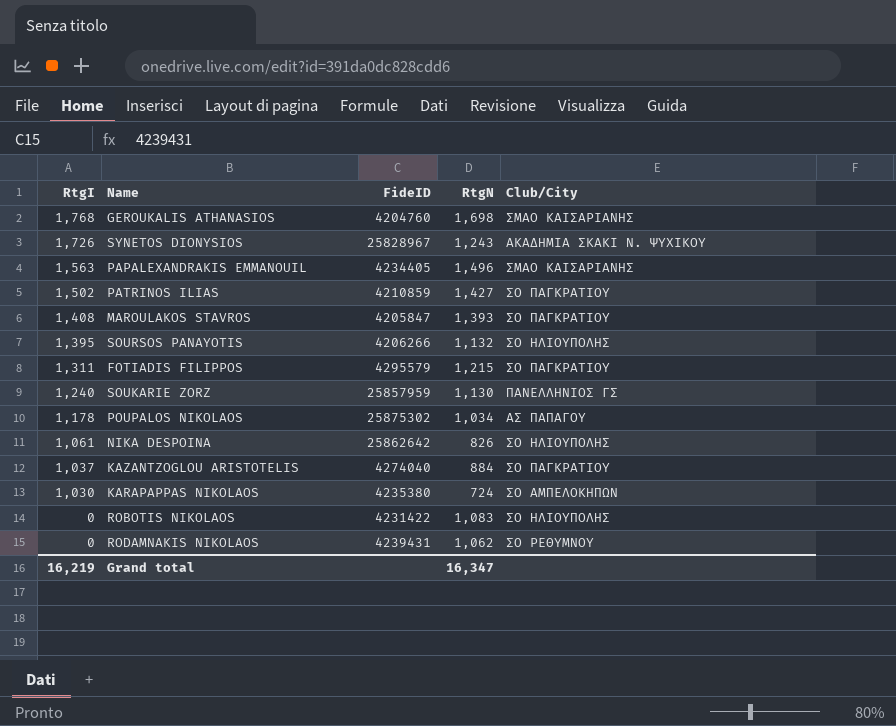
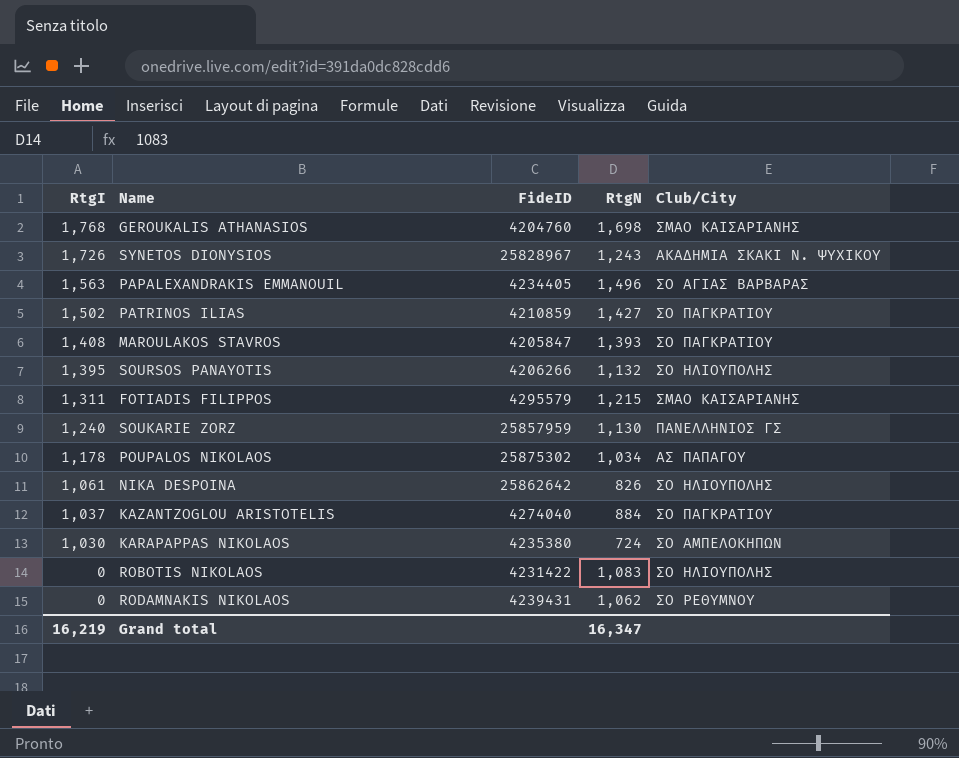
PAPALEXANDRAKIS EMMANOUIL | Club/City: ΣΜΑΟ ΚΑΙΣΑΡΙΑΝΗΣ -> ΣΟ ΑΓΙΑΣ ΒΑΡΒΑΡΑΣ
FOTIADIS FILIPPOS | Club/City: ΣΟ ΠΑΓΚΡΑΤΙΟΥ -> ΣΜΑΟ ΚΑΙΣΑΡΙΑΝΗΣ

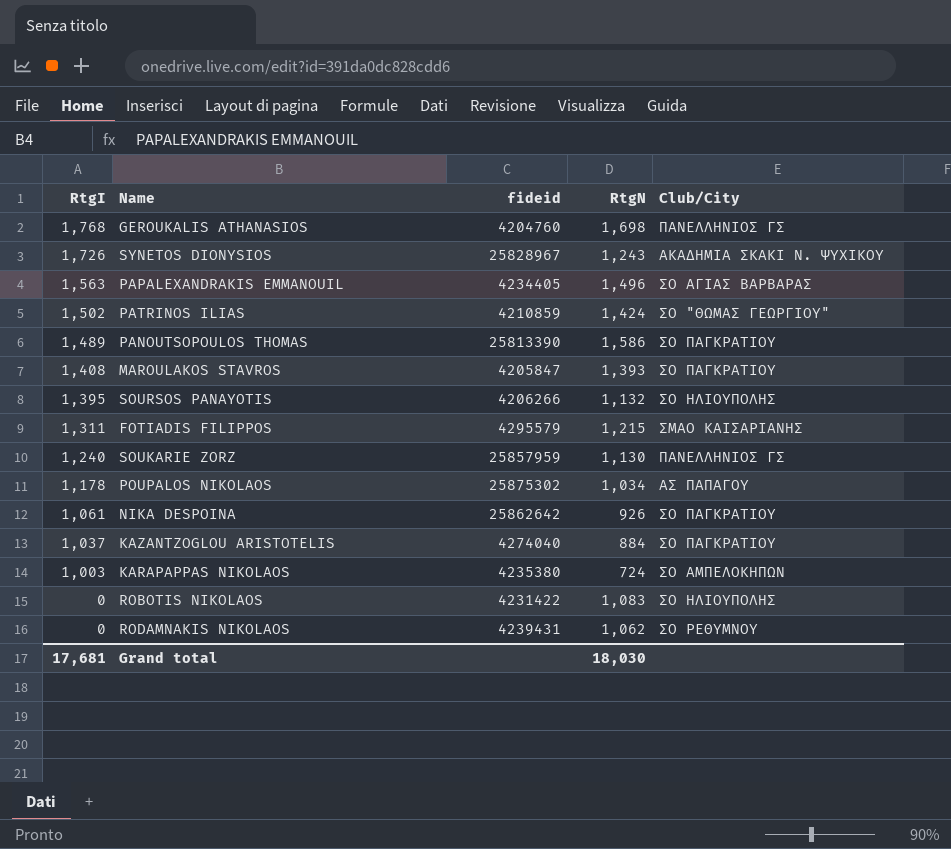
column name: FideID -> fideid
GEROUKALIS ATHANASIOS | Club/City: ΣΜΑΟ ΚΑΙΣΑΡΙΑΝΗΣ -> ΠΑΝΕΛΛΗΝΙΟΣ ΓΣ
PATRINOS ILIAS | RtgN: 1,427 -> 1,424
PATRINOS ILIAS | Club/City: ΣΟ ΠΑΓΚΡΑΤΙΟΥ -> ΣΟ "ΘΩΜΑΣ ΓΕΩΡΓΙΟΥ"
row PANOUTSOPOULOS THOMAS: none -> 1,489 | 25813390 | 1,586 | ΣΟ ΠΑΓΚΡΑΤΙΟΥ
NIKA DESPOINA | RtgN: 826 -> 926
NIKA DESPOINA | Club/City: ΣΟ ΗΛΙΟΥΠΟΛΗΣ -> ΣΟ ΠΑΓΚΡΑΤΙΟΥ
KARAPAPPAS NIKOLAOS | RtgI: 1,030 -> 1,003
Grand total | RtgI: 16,219 -> 17,681
Grand total | RtgN: 16,347 -> 18,030

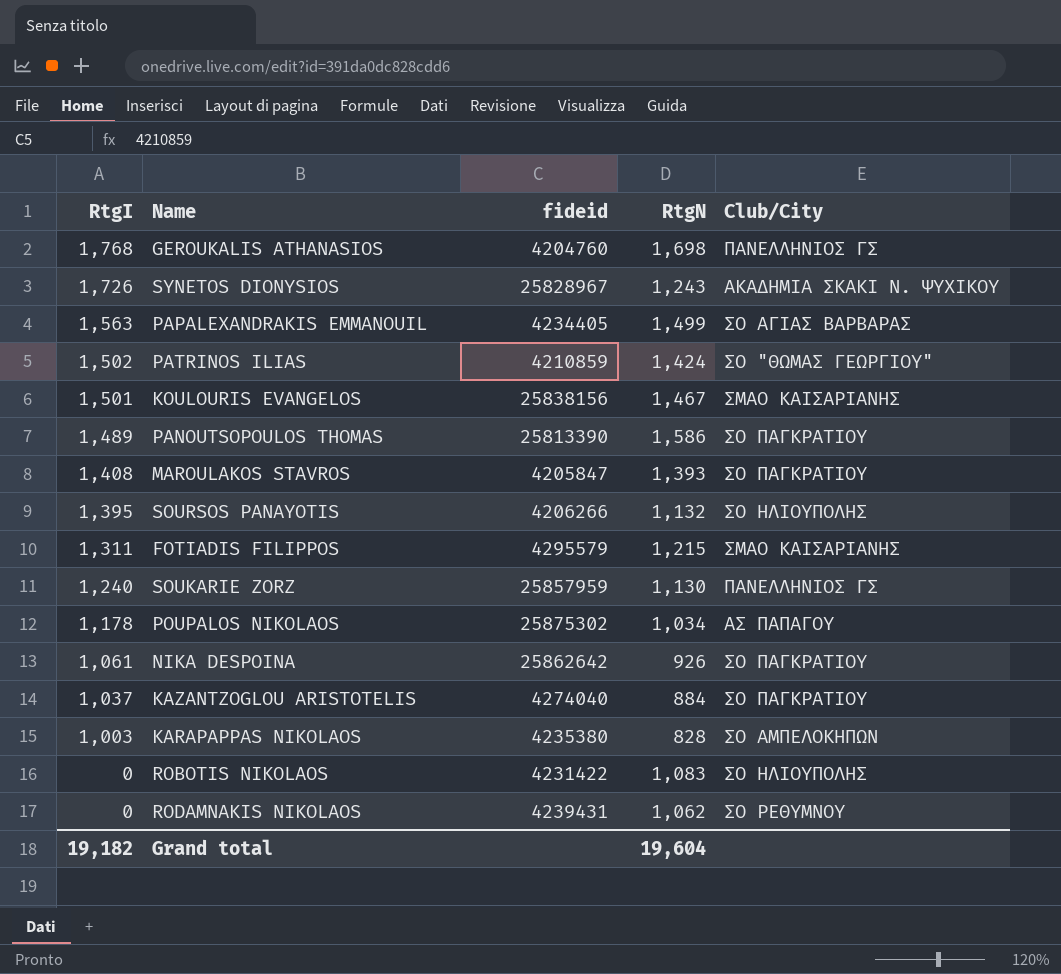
PAPALEXANDRAKIS EMMANOUIL | RtgN: 1,496 -> 1,499
row KOULOURIS EVANGELOS: none -> 1,501 | 25838156 | 1,467 | ΣΜΑΟ ΚΑΙΣΑΡΙΑΝΗΣ
KARAPAPPAS NIKOLAOS | RtgN: 724 -> 828
Grand total | RtgI: 17,681 -> 19,182
Grand total | RtgN: 18,030 -> 19,604

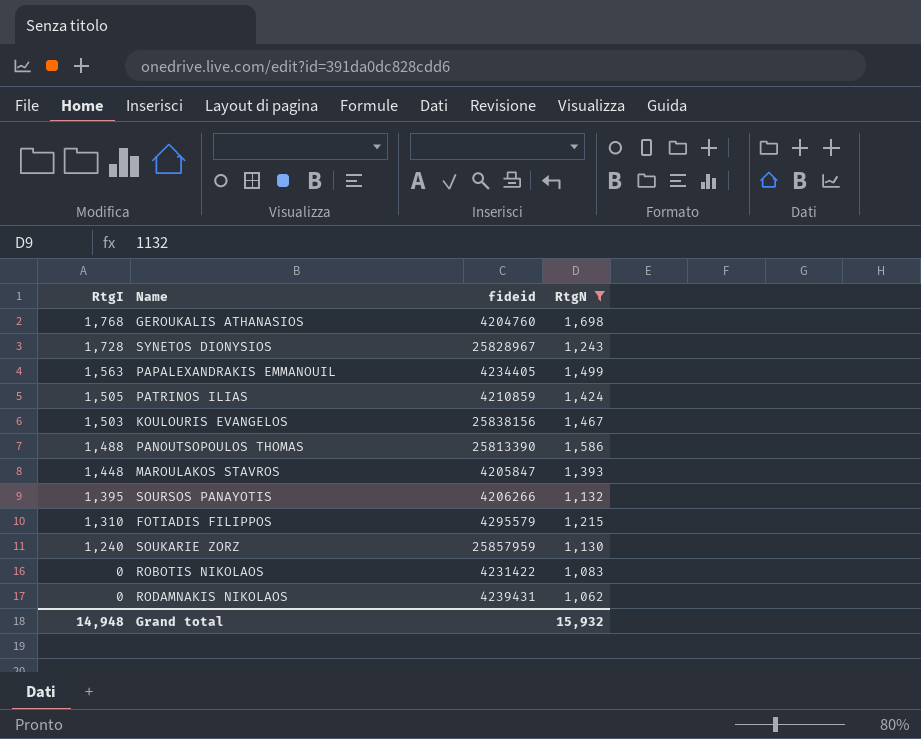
filter: none -> RtgN >= 1,062
column Club/City | position: 5 -> none
SYNETOS DIONYSIOS | RtgI: 1,726 -> 1,728
PATRINOS ILIAS | RtgI: 1,502 -> 1,505
KOULOURIS EVANGELOS | RtgI: 1,501 -> 1,503
PANOUTSOPOULOS THOMAS | RtgI: 1,489 -> 1,488
MAROULAKOS STAVROS | RtgI: 1,408 -> 1,448
FOTIADIS FILIPPOS | RtgI: 1,311 -> 1,310
Grand total | RtgI: 19,182 -> 14,948
Grand total | RtgN: 19,604 -> 15,932

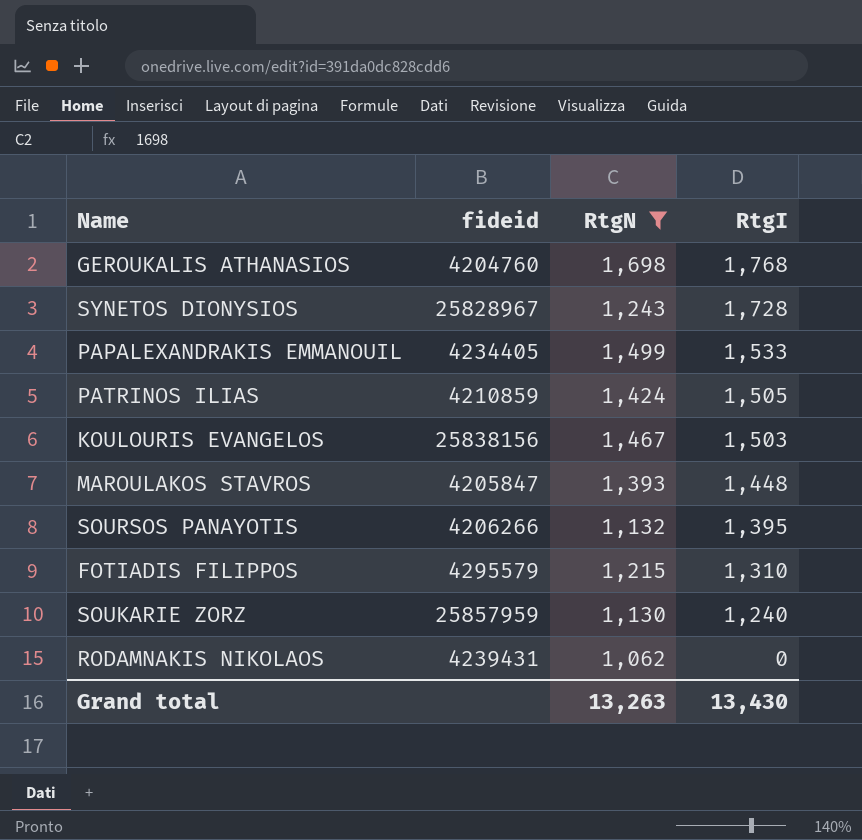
column RtgI | position: 1 -> 4
row PANOUTSOPOULOS THOMAS: 1,488 | 25813390 | 1,586 -> none
row ROBOTIS NIKOLAOS: 0 | 4231422 | 1,083 -> none
PAPALEXANDRAKIS EMMANOUIL | RtgI: 1,563 -> 1,533
Grand total | RtgN: 15,932 -> 13,263
Grand total | RtgI: 14,948 -> 13,430

